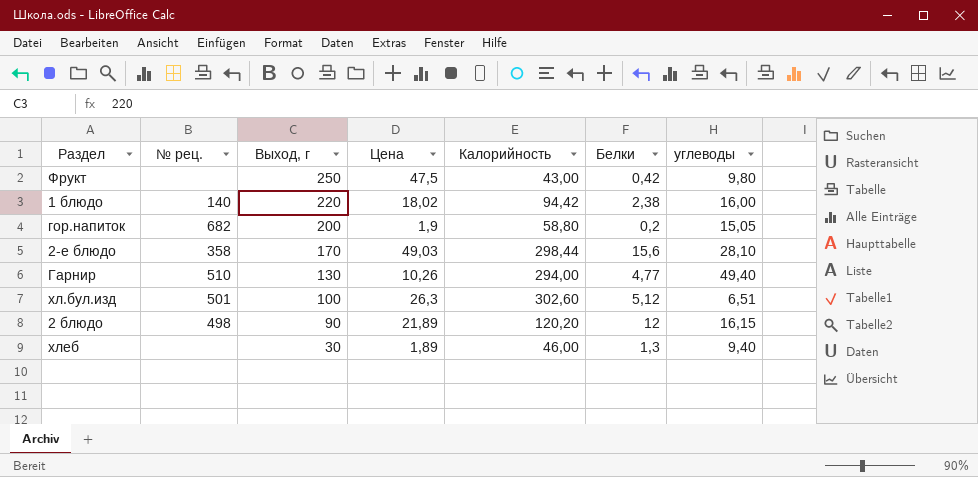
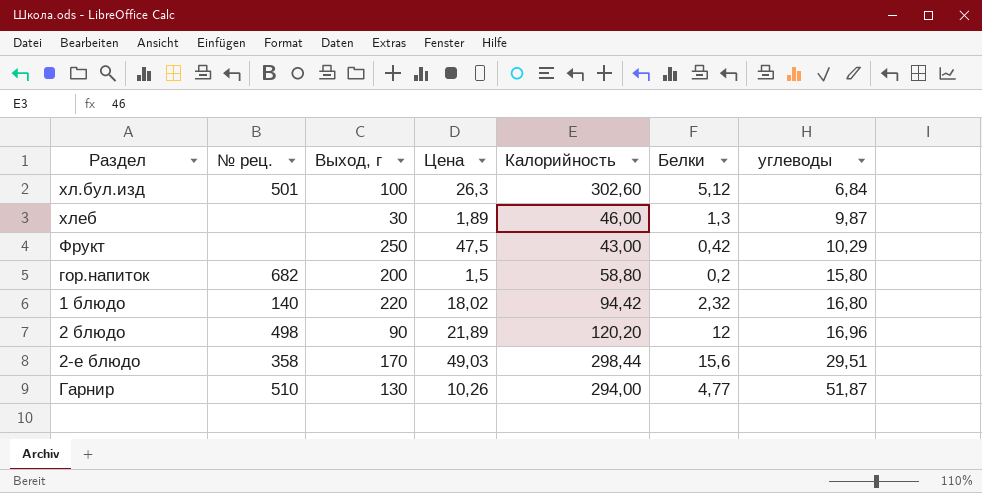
row order: Выход, г descending -> углеводы ascending
хл.бул.изд | углеводы: 6,51 -> 6,84
хлеб | углеводы: 9,40 -> 9,87
Фрукт | углеводы: 9,80 -> 10,29
гор.напиток | Цена: 1,9 -> 1,5
гор.напиток | углеводы: 15,05 -> 15,80
1 блюдо | Белки: 2,38 -> 2,32
1 блюдо | углеводы: 16,00 -> 16,80
2 блюдо | углеводы: 16,15 -> 16,96
2-е блюдо | углеводы: 28,10 -> 29,51
Гарнир | углеводы: 49,40 -> 51,87

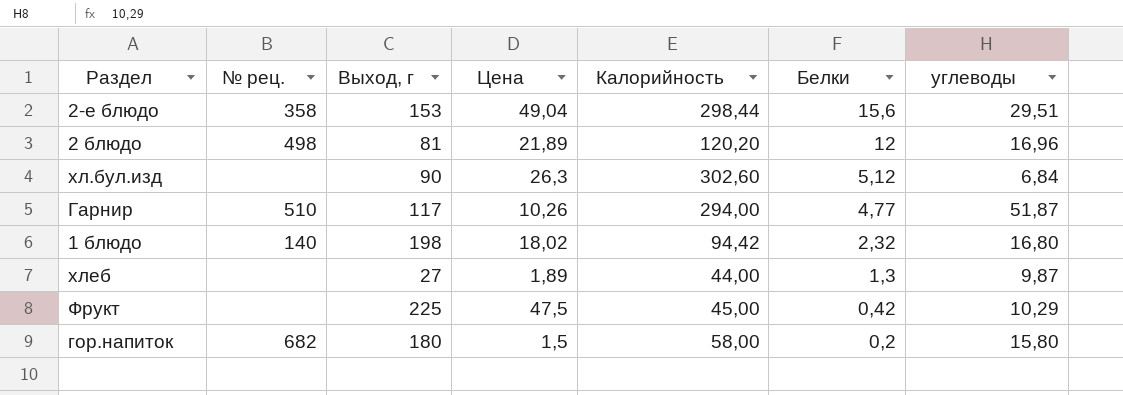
row order: углеводы ascending -> Белки descending
2-е блюдо | Выход, г: 170 -> 153
2-е блюдо | Цена: 49,03 -> 49,04
2 блюдо | Выход, г: 90 -> 81
хл.бул.изд | № рец.: 501 -> none
хл.бул.изд | Выход, г: 100 -> 90
Гарнир | Выход, г: 130 -> 117
1 блюдо | Выход, г: 220 -> 198
хлеб | Выход, г: 30 -> 27
хлеб | Калорийность: 46,00 -> 44,00
Фрукт | Выход, г: 250 -> 225
Фрукт | Калорийность: 43,00 -> 45,00
гор.напиток | Выход, г: 200 -> 180
гор.напиток | Калорийность: 58,80 -> 58,00

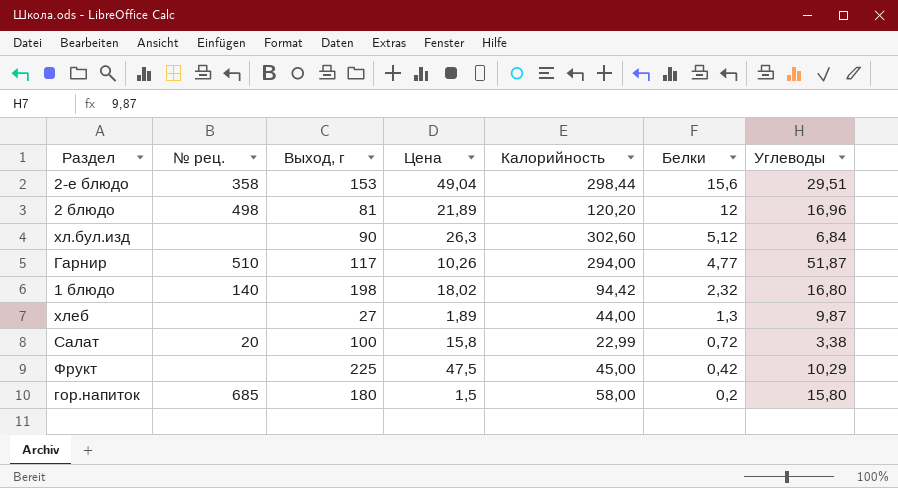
column name: углеводы -> Углеводы
row Салат: none -> 20 | 100 | 15,8 | 22,99 | 0,72 | 3,38
гор.напиток | № рец.: 682 -> 685

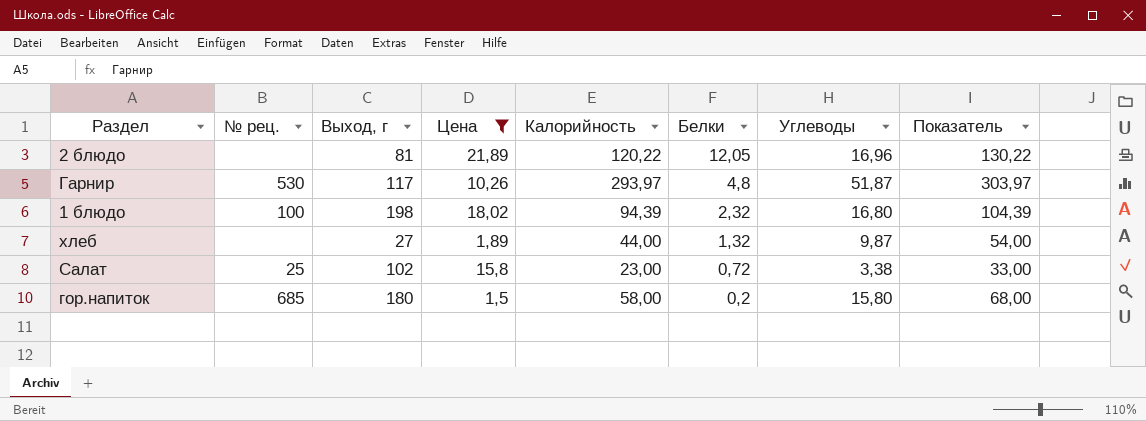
filter: none -> Цена <= 21,89
column Показатель | formula: none -> [Калорийность] + 10
2 блюдо | № рец.: 498 -> none
2 блюдо | Калорийность: 120,20 -> 120,22
2 блюдо | Белки: 12 -> 12,05
Гарнир | № рец.: 510 -> 530
Гарнир | Калорийность: 294,00 -> 293,97
Гарнир | Белки: 4,77 -> 4,8
1 блюдо | № рец.: 140 -> 100
1 блюдо | Калорийность: 94,42 -> 94,39
хлеб | Белки: 1,3 -> 1,32
Салат | № рец.: 20 -> 25
Салат | Выход, г: 100 -> 102
Салат | Калорийность: 22,99 -> 23,00

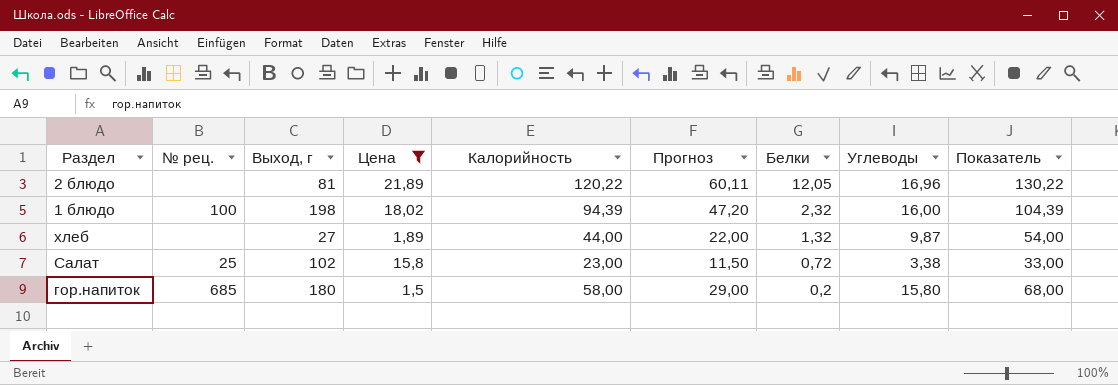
column Прогноз | formula: none -> [Калорийность] * 0,5
row Гарнир: 530 | 117 | 10,26 | 293,97 | 4,8 | 51,87 | 303,97 -> none
1 блюдо | Углеводы: 16,80 -> 16,00

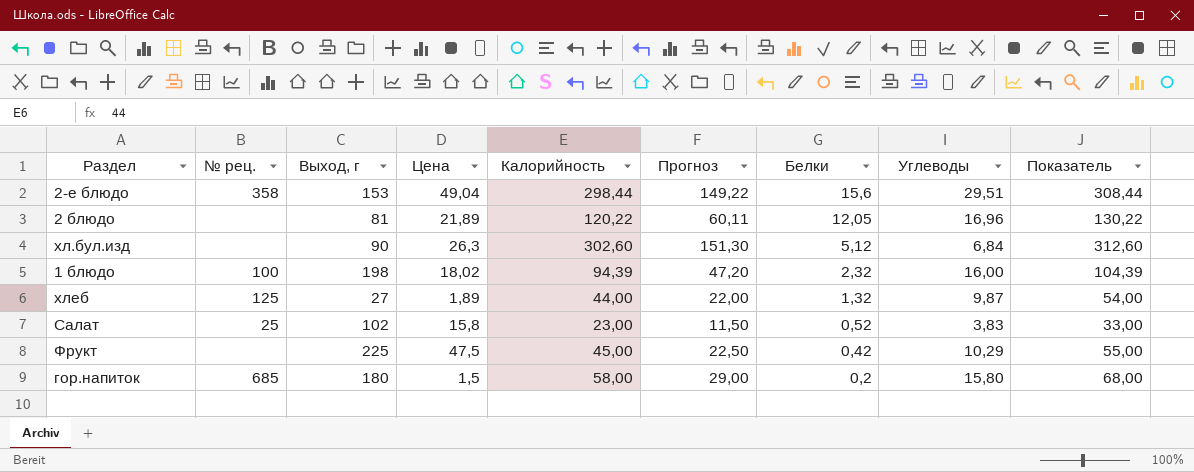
filter: Цена <= 21,89 -> none
хлеб | № рец.: none -> 125
Салат | Белки: 0,72 -> 0,52
Салат | Углеводы: 3,38 -> 3,83

